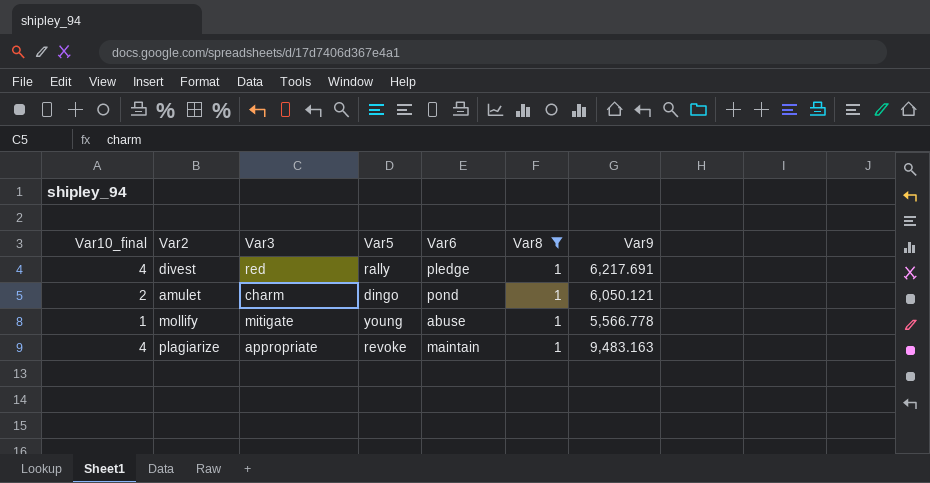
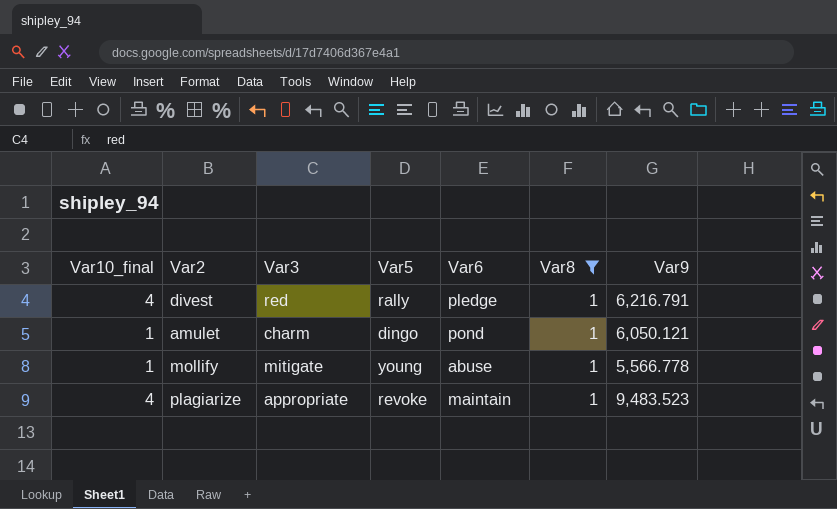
divest | Var9: 6,217.691 -> 6,216.791
amulet | Var10_final: 2 -> 1
plagiarize | Var9: 9,483.163 -> 9,483.523

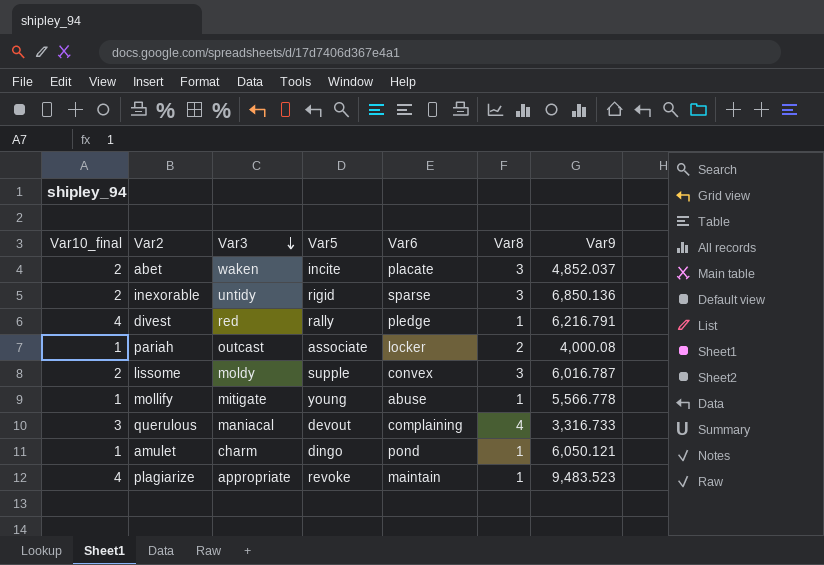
filter: Var8 = 1 -> none
row order: none -> Var3 descending

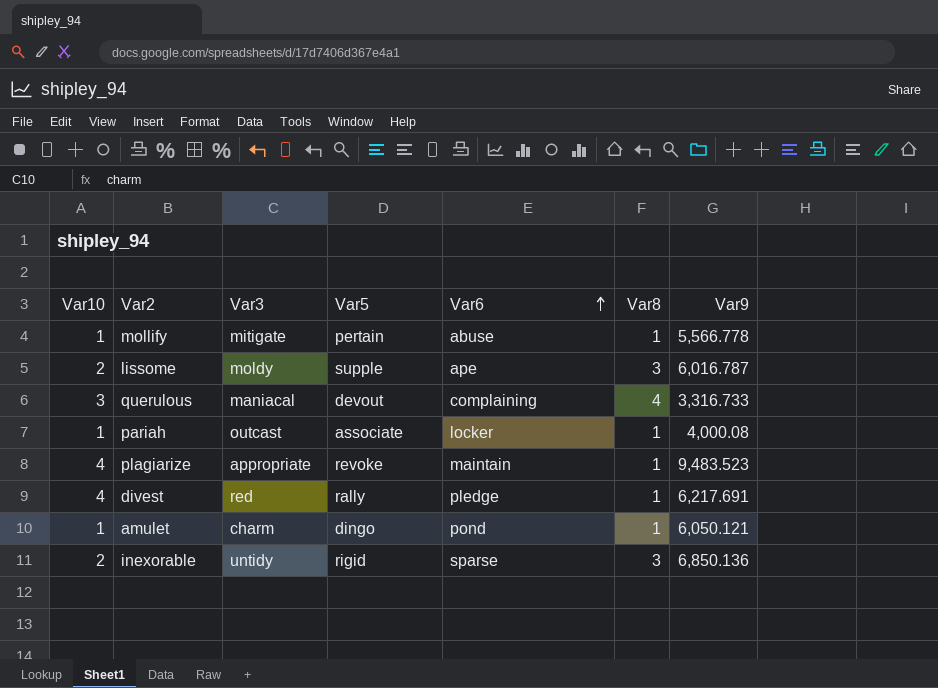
row order: Var3 descending -> Var6 ascending
column name: Var10_final -> Var10
row abet: 2 | waken | incite | placate | 3 | 4,852.037 -> none
mollify | Var5: young -> pertain
lissome | Var6: convex -> ape
pariah | Var8: 2 -> 1
divest | Var9: 6,216.791 -> 6,217.691

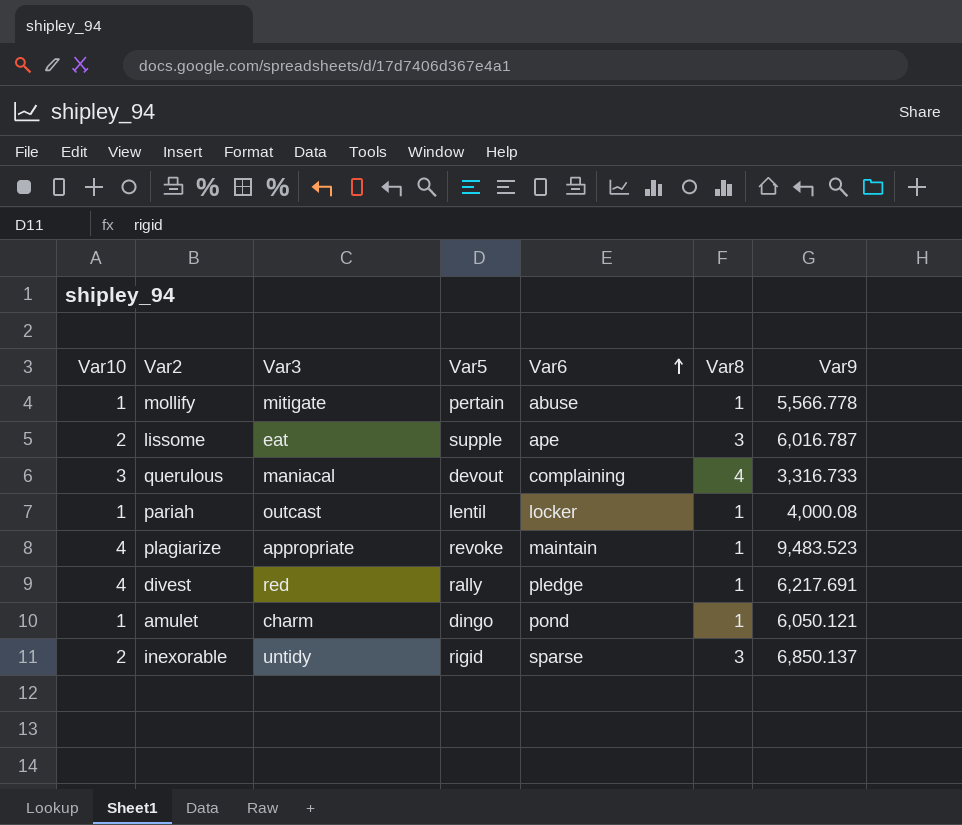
lissome | Var3: moldy -> eat
pariah | Var5: associate -> lentil
inexorable | Var9: 6,850.136 -> 6,850.137

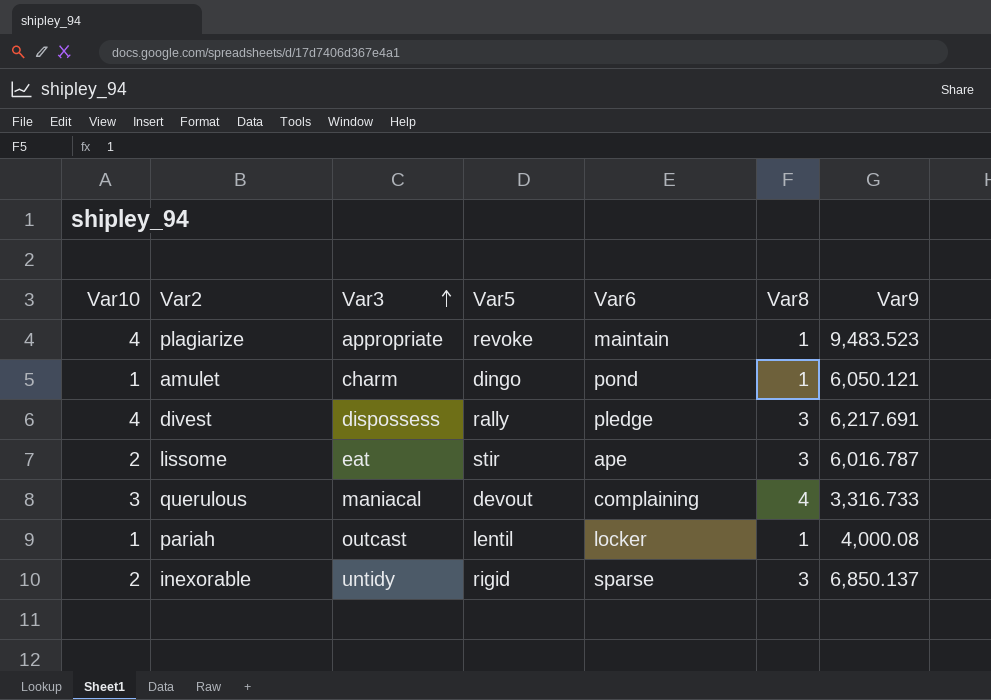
row order: Var6 ascending -> Var3 ascending
row mollify: 1 | mitigate | pertain | abuse | 1 | 5,566.778 -> none
divest | Var3: red -> dispossess
divest | Var8: 1 -> 3
lissome | Var5: supple -> stir

